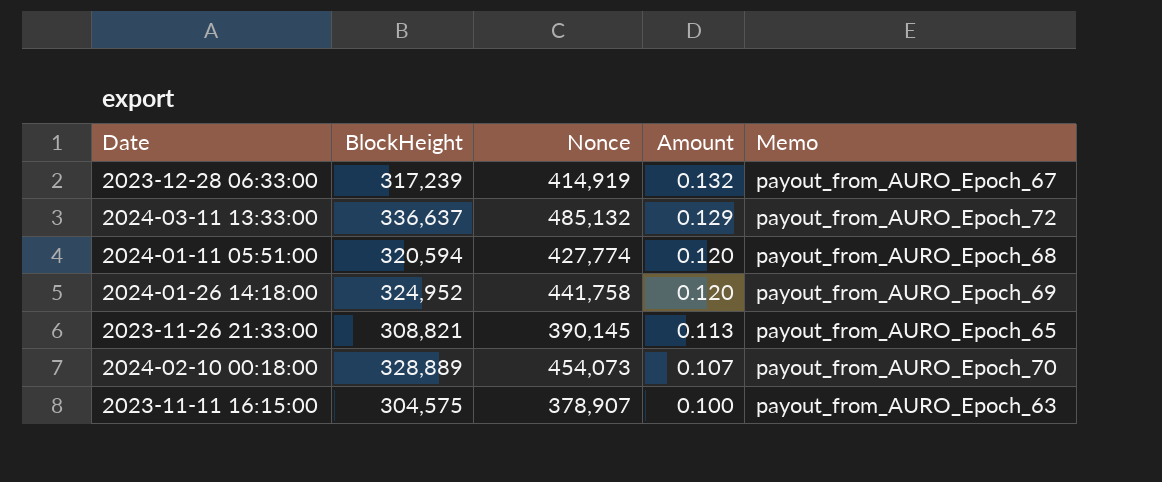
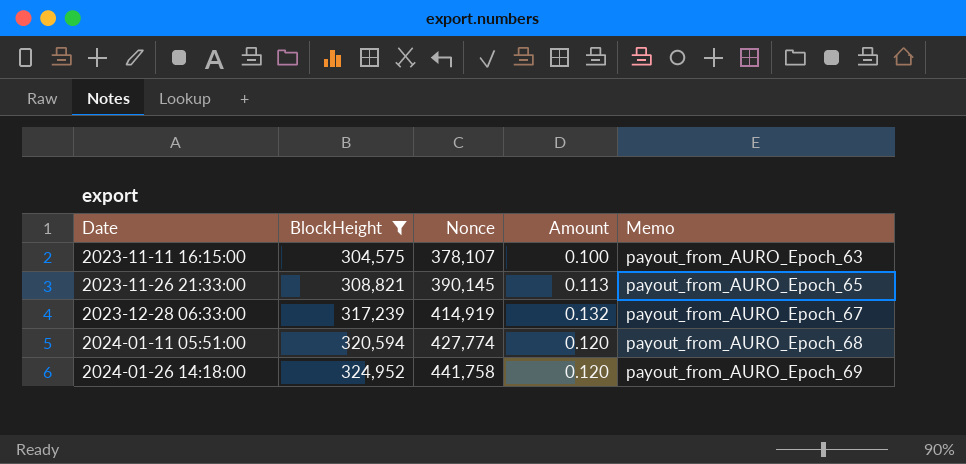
filter: none -> BlockHeight <= 324,952
row order: Amount descending -> Date ascending
2023-11-11 16:15:00 | Nonce: 378,907 -> 378,107

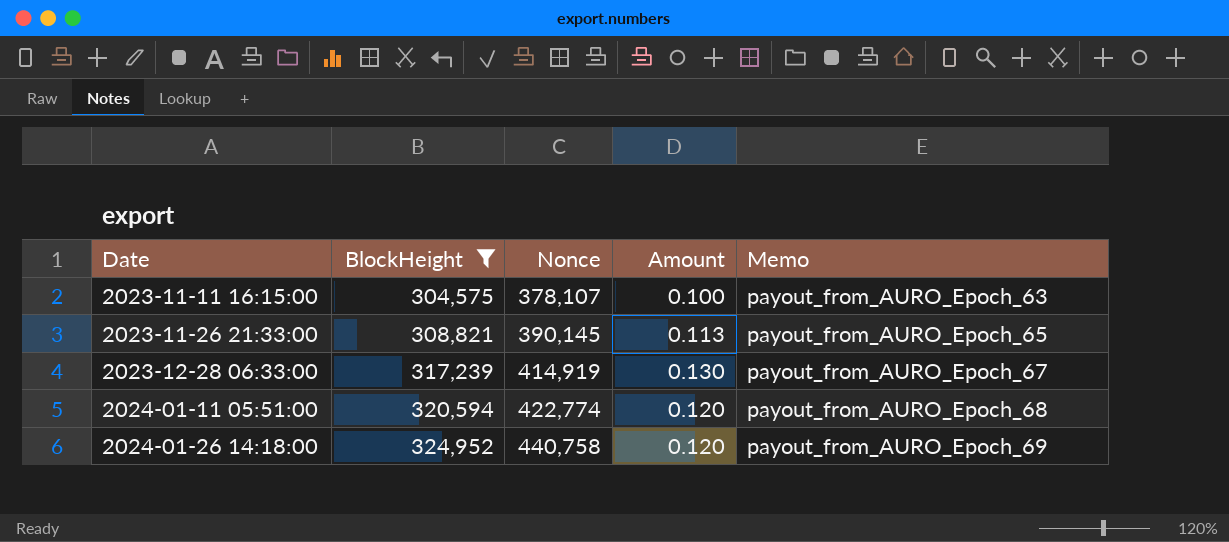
2023-12-28 06:33:00 | Amount: 0.132 -> 0.130
2024-01-11 05:51:00 | Nonce: 427,774 -> 422,774
2024-01-26 14:18:00 | Nonce: 441,758 -> 440,758

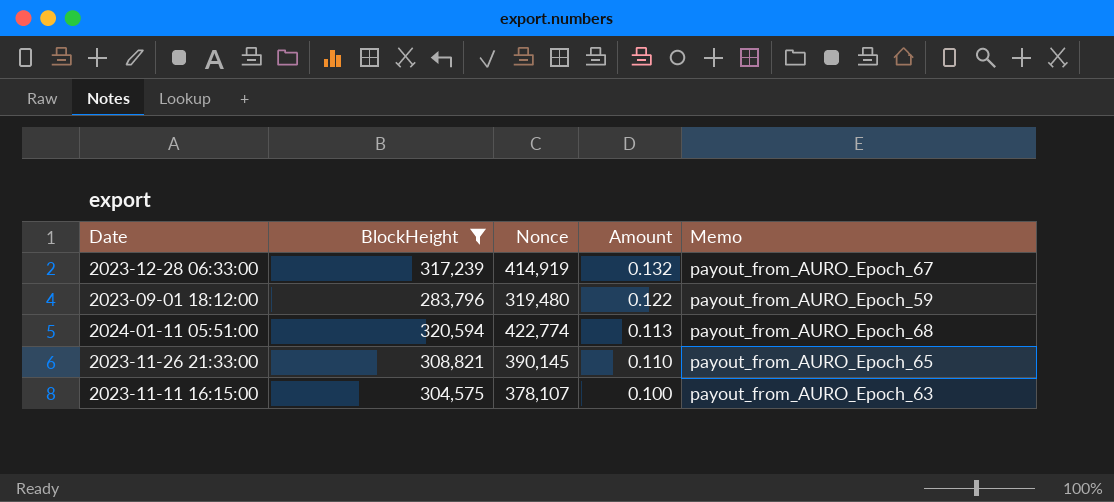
row order: Date ascending -> Amount descending
row 2024-01-26 14:18:00: 324,952 | 440,758 | 0.120 | payout_from_AURO_Epoch_69 -> none
2023-12-28 06:33:00 | Amount: 0.130 -> 0.132
row 2023-09-01 18:12:00: none -> 283,796 | 319,480 | 0.122 | payout_from_AURO_Epoch_59
2024-01-11 05:51:00 | Amount: 0.120 -> 0.113
2023-11-26 21:33:00 | Amount: 0.113 -> 0.110

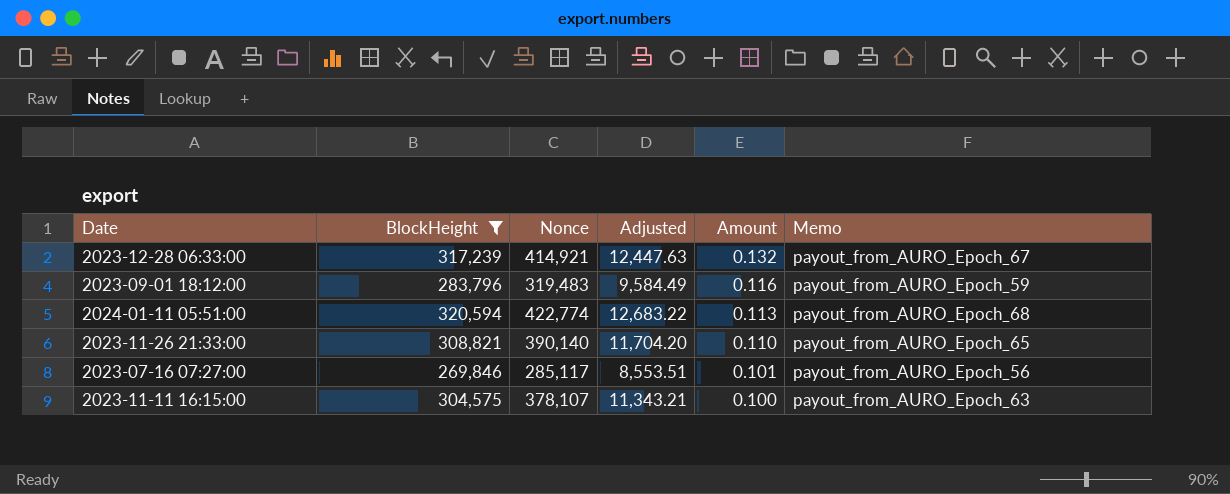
column Adjusted | formula: none -> [Nonce] * 0.03
2023-12-28 06:33:00 | Nonce: 414,919 -> 414,921
2023-09-01 18:12:00 | Nonce: 319,480 -> 319,483
2023-09-01 18:12:00 | Amount: 0.122 -> 0.116
2023-11-26 21:33:00 | Nonce: 390,145 -> 390,140
row 2023-07-16 07:27:00: none -> 269,846 | 285,117 | 8,553.51 | 0.101 | payout_from_AURO_Epoch_56

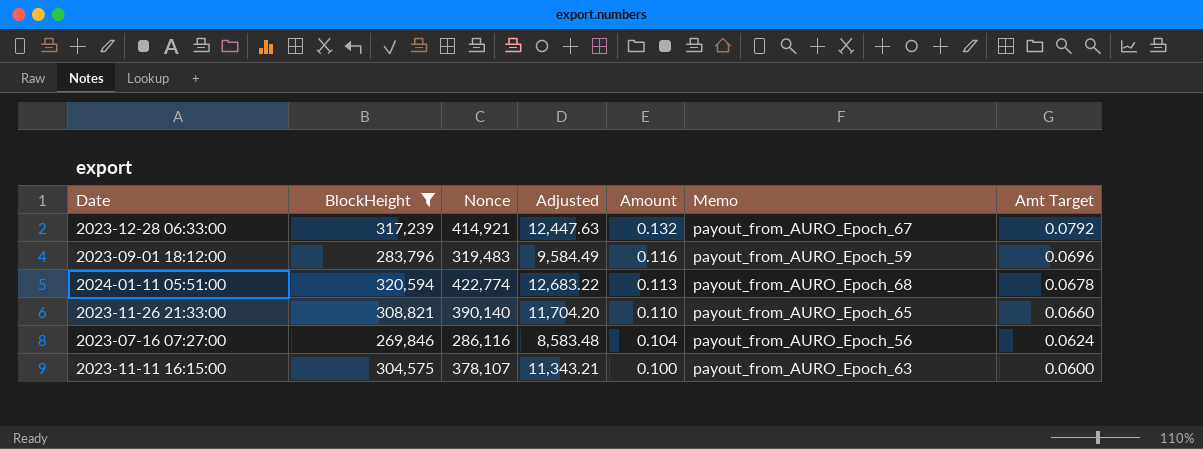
column Amt Target | formula: none -> [Amount] * 0.6
2023-07-16 07:27:00 | Nonce: 285,117 -> 286,116
2023-07-16 07:27:00 | Adjusted: 8,553.51 -> 8,583.48
2023-07-16 07:27:00 | Amount: 0.101 -> 0.104

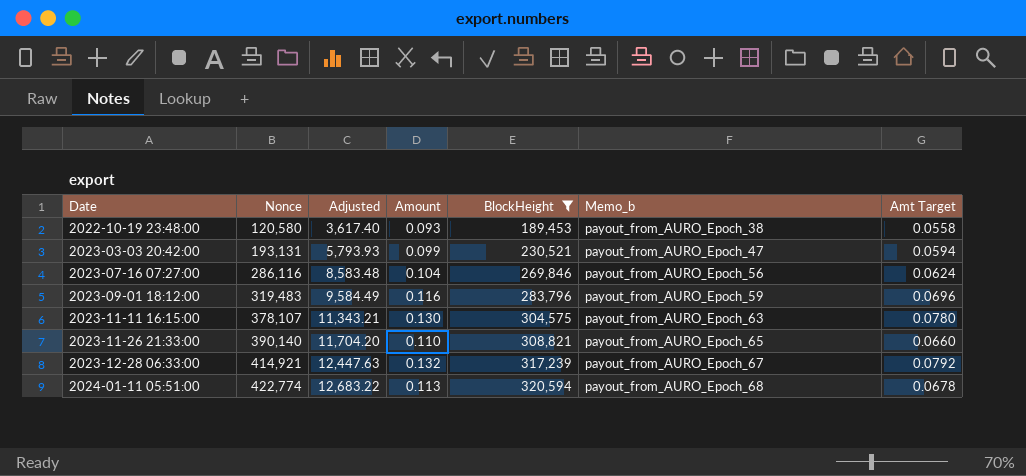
row order: Amount descending -> Date ascending
column BlockHeight | position: 2 -> 5
column name: Memo -> Memo_b
row 2022-10-19 23:48:00: none -> 120,580 | 3,617.40 | 0.093 | 189,453 | payout_from_AURO_Epoch_38 | 0.0558
row 2023-03-03 20:42:00: none -> 193,131 | 5,793.93 | 0.099 | 230,521 | payout_from_AURO_Epoch_47 | 0.0594
2023-11-11 16:15:00 | Amount: 0.100 -> 0.130
2023-11-11 16:15:00 | Amt Target: 0.0600 -> 0.0780

